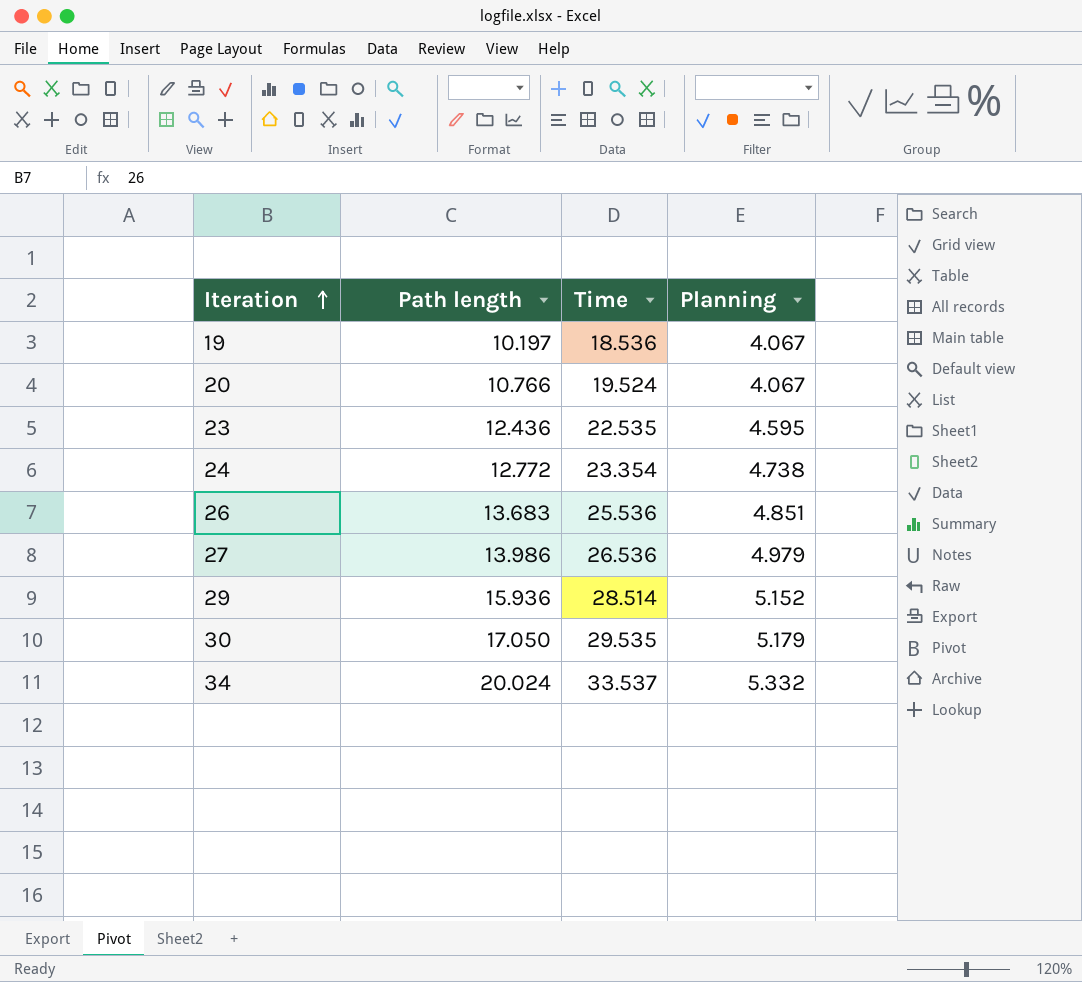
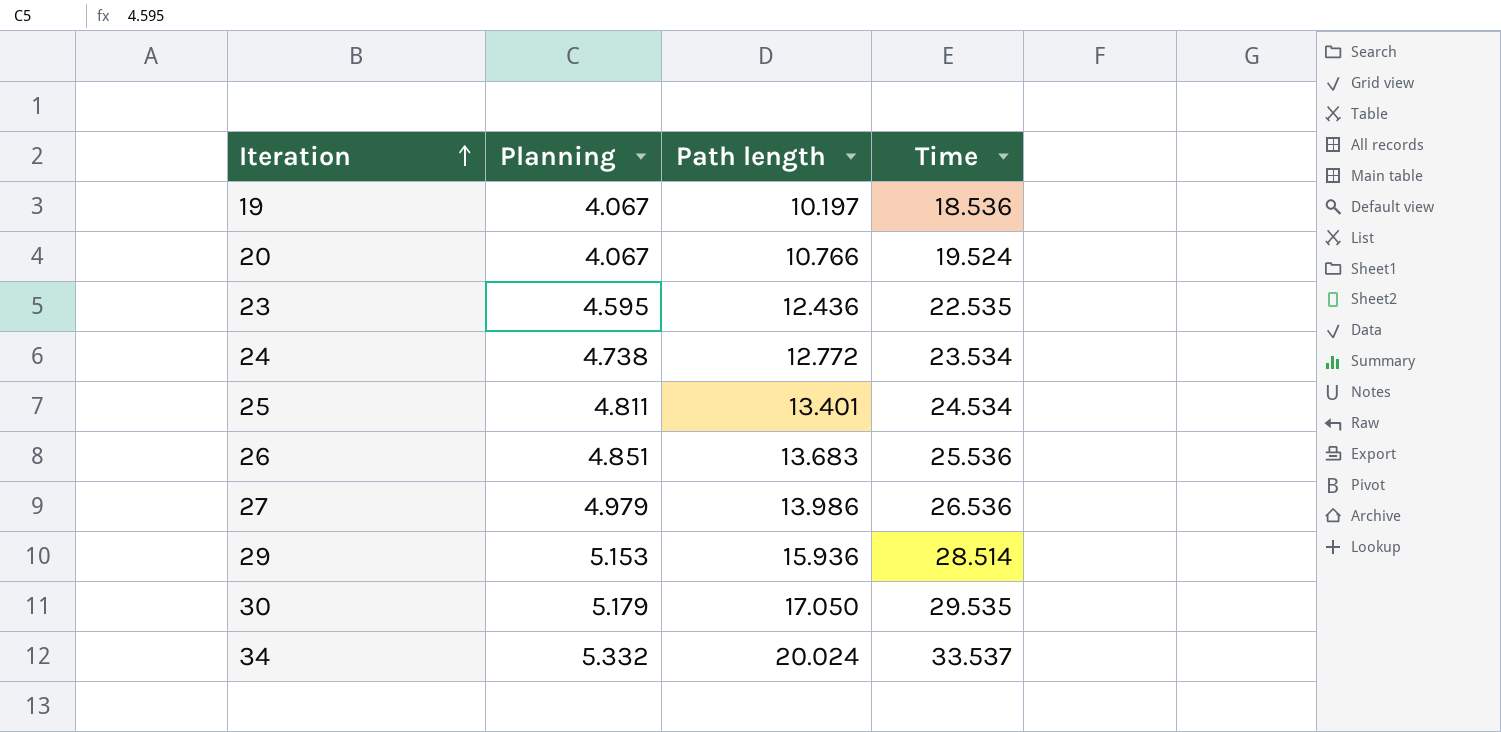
column Planning | position: 4 -> 2
24 | Time: 23.354 -> 23.534
row 25: none -> 4.811 | 13.401 | 24.534
29 | Planning: 5.152 -> 5.153

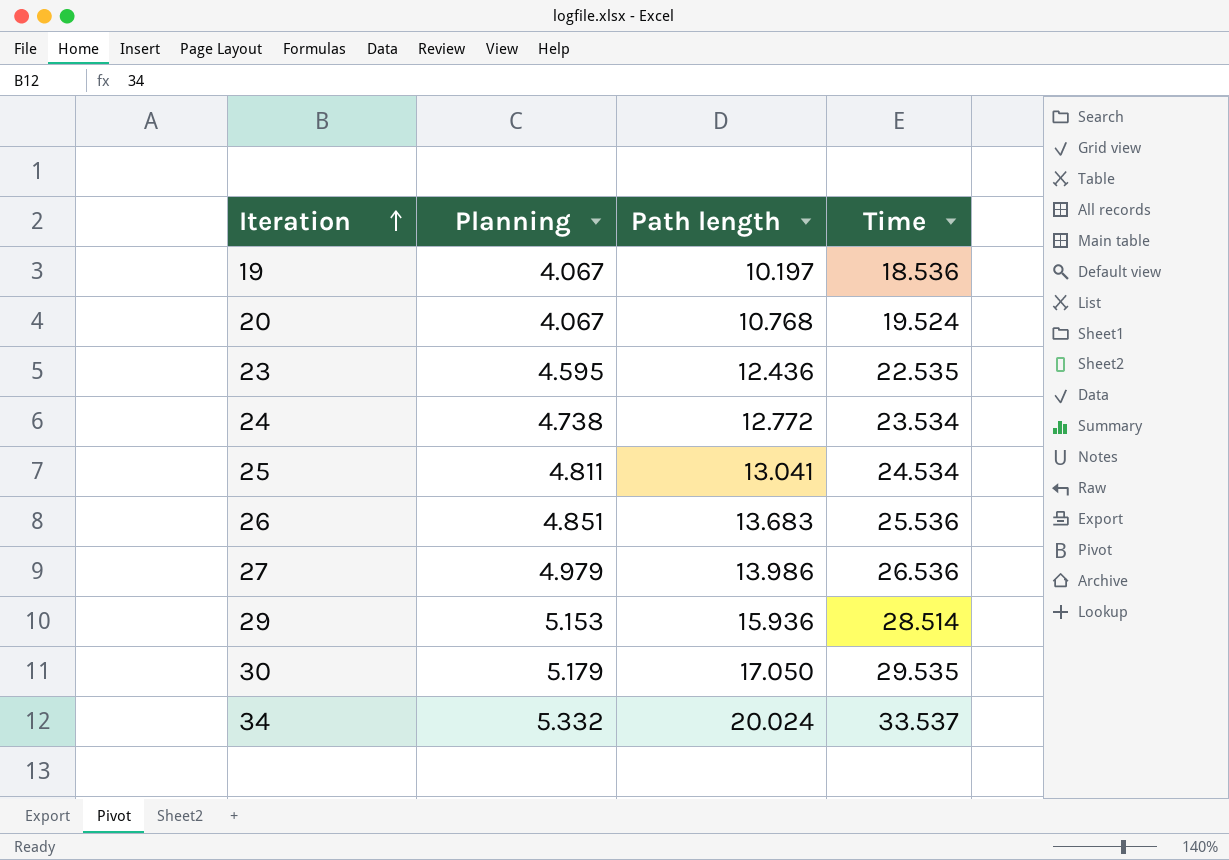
20 | Path length: 10.766 -> 10.768
25 | Path length: 13.401 -> 13.041

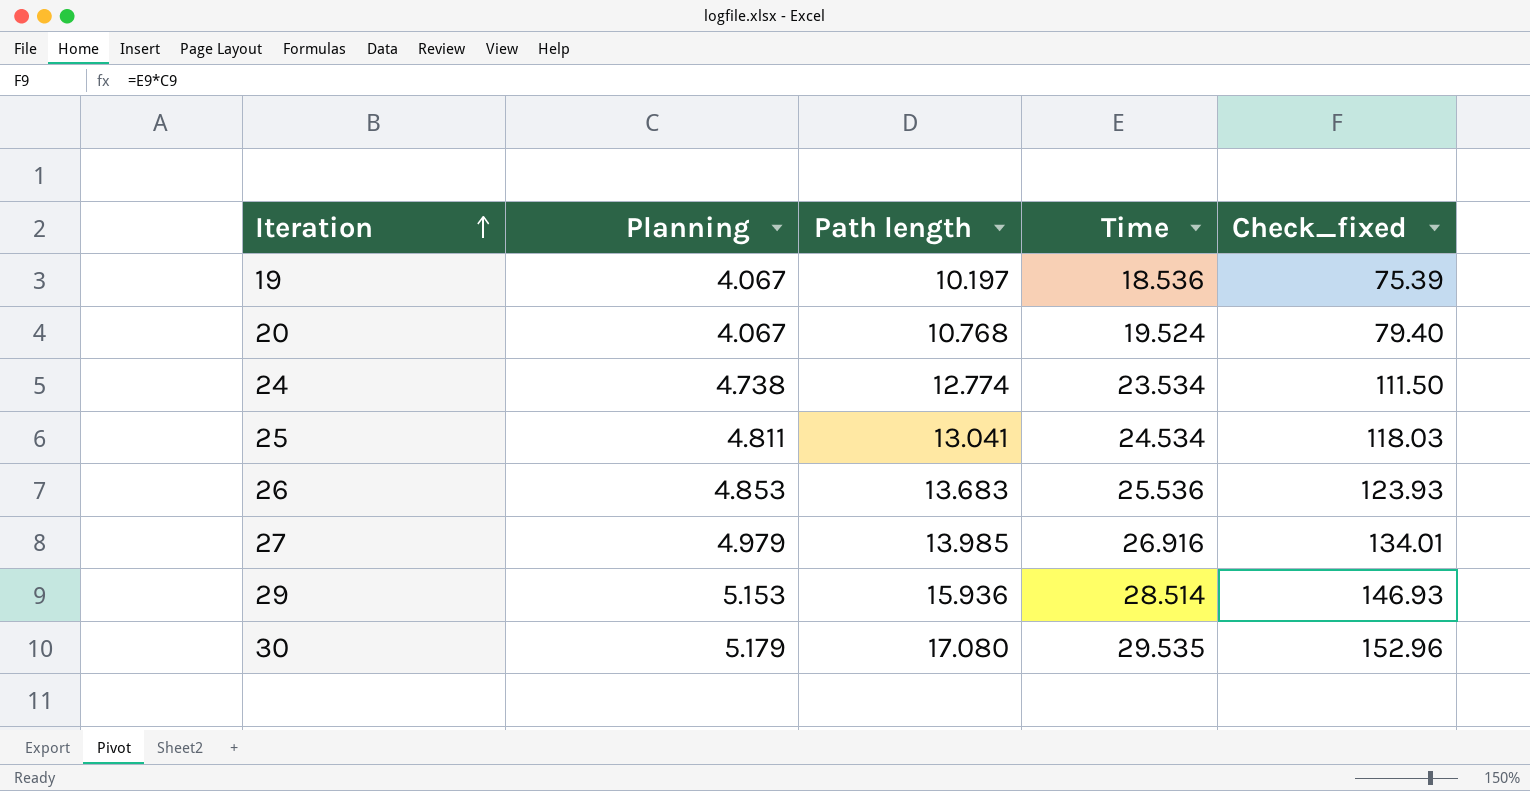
column Check_fixed | formula: none -> [Planning] * [Time]
row 23: 4.595 | 12.436 | 22.535 -> none
row 34: 5.332 | 20.024 | 33.537 -> none
24 | Path length: 12.772 -> 12.774
26 | Planning: 4.851 -> 4.853
27 | Path length: 13.986 -> 13.985
27 | Time: 26.536 -> 26.916
30 | Path length: 17.050 -> 17.080

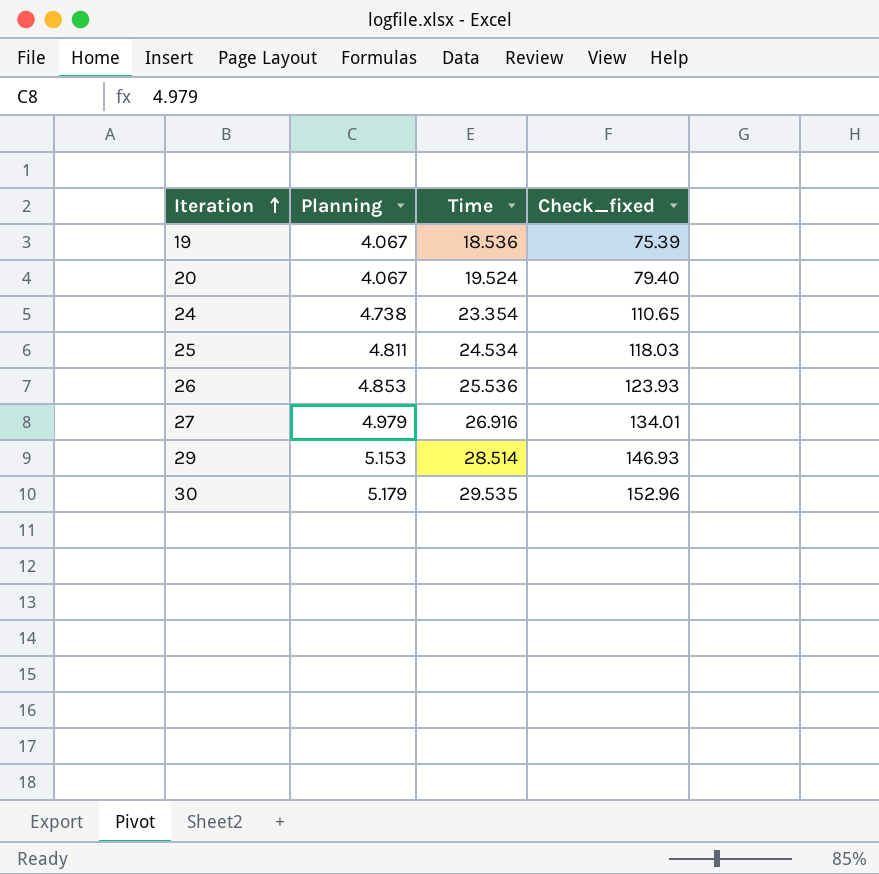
column Path length | position: 3 -> none
24 | Time: 23.534 -> 23.354
24 | Check_fixed: 111.50 -> 110.65

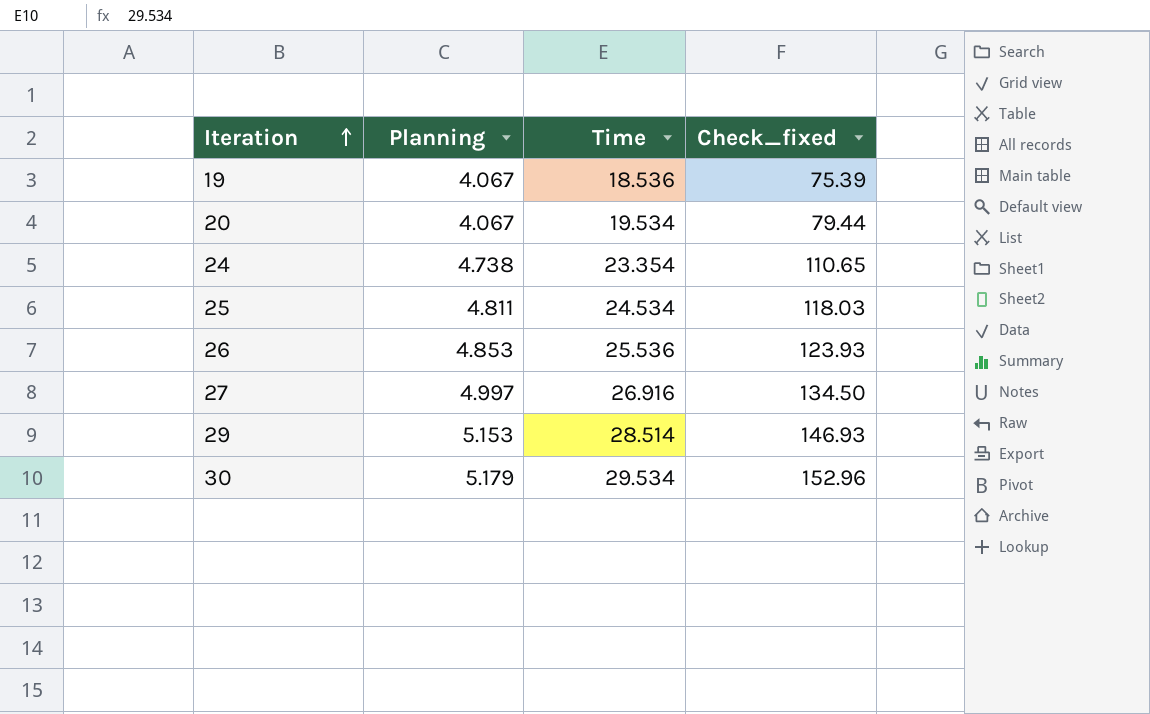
20 | Time: 19.524 -> 19.534
20 | Check_fixed: 79.40 -> 79.44
27 | Planning: 4.979 -> 4.997
27 | Check_fixed: 134.01 -> 134.50
30 | Time: 29.535 -> 29.534

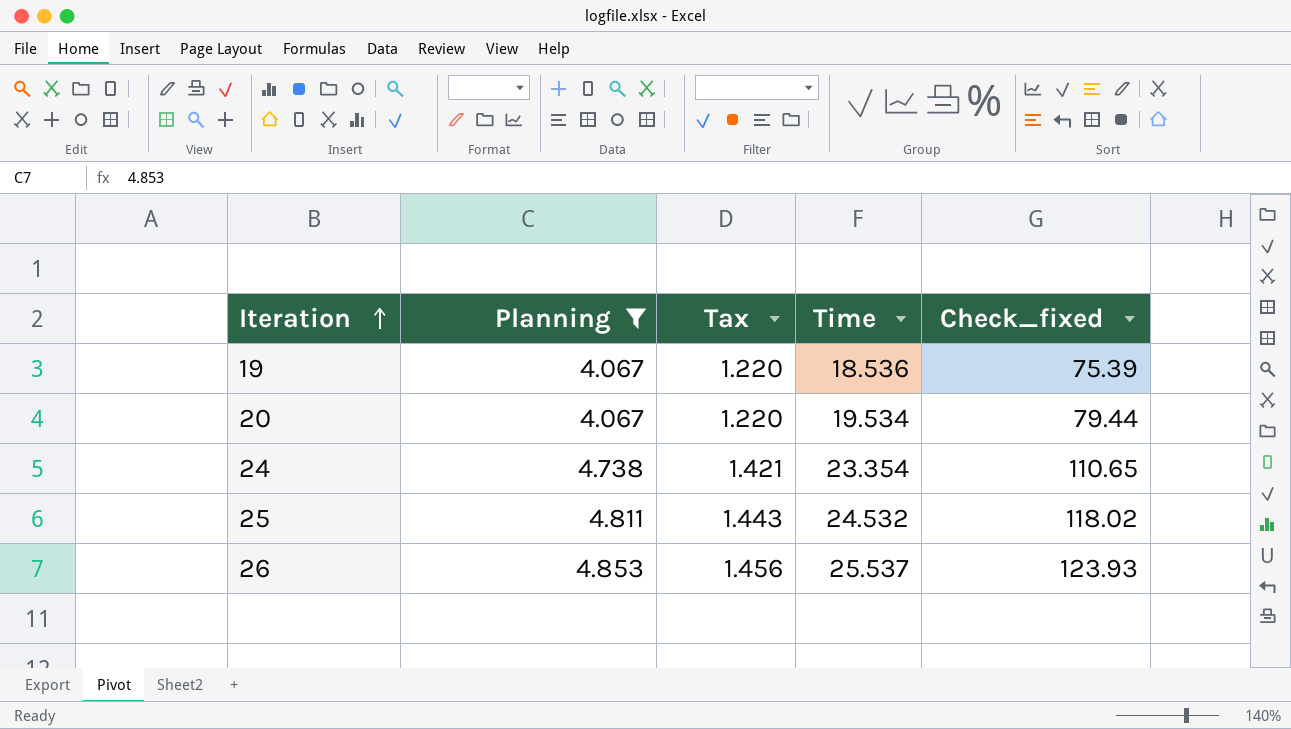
filter: none -> Planning <= 4.853
column Tax | formula: none -> [Planning] * 0.3
25 | Time: 24.534 -> 24.532
25 | Check_fixed: 118.03 -> 118.02
26 | Time: 25.536 -> 25.537

